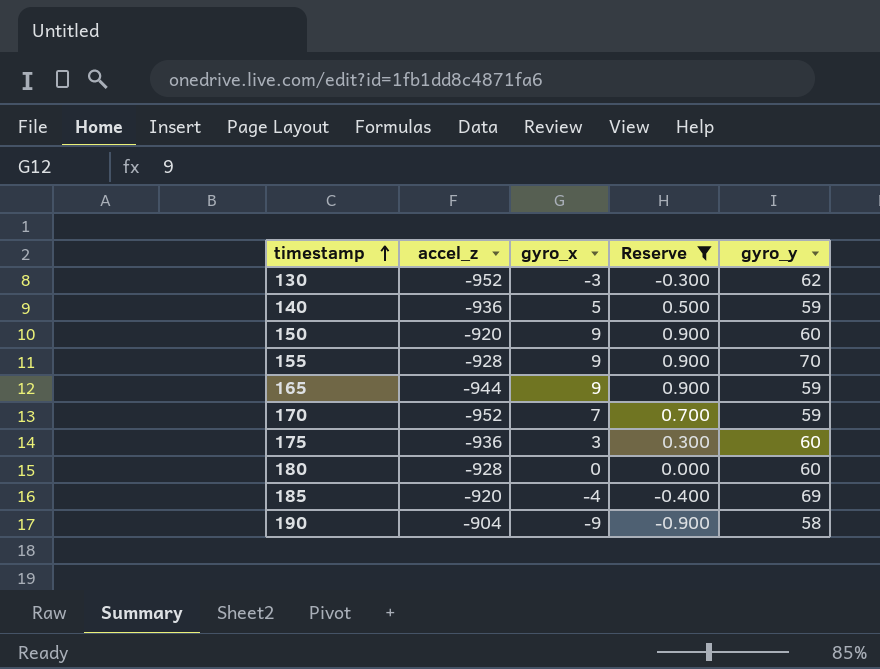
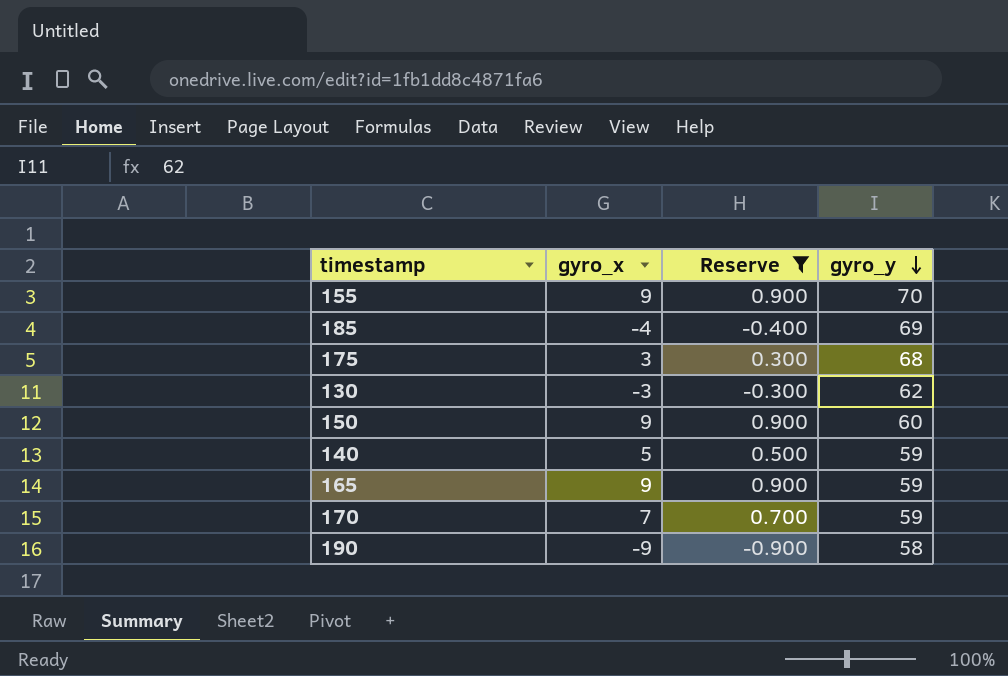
row order: timestamp ascending -> gyro_y descending
column accel_z | position: 2 -> none
row 180: -928 | 0 | 0.000 | 60 -> none
175 | gyro_y: 60 -> 68

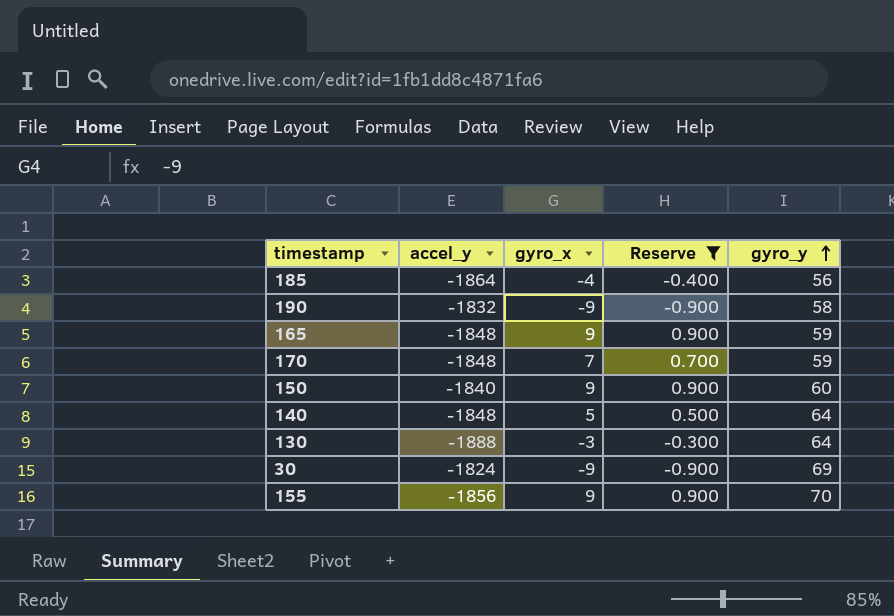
row order: gyro_y descending -> gyro_y ascending
column accel_y | position: none -> 2
row 175: 3 | 0.300 | 68 -> none
185 | gyro_y: 69 -> 56
140 | gyro_y: 59 -> 64
130 | gyro_y: 62 -> 64
row 30: none -> -1824 | -9 | -0.900 | 69

